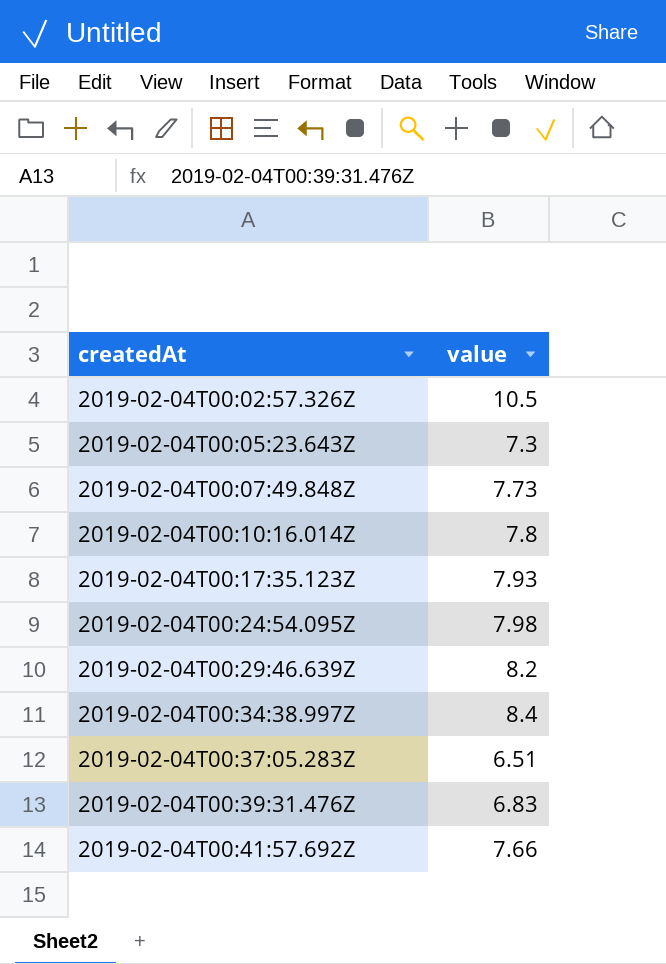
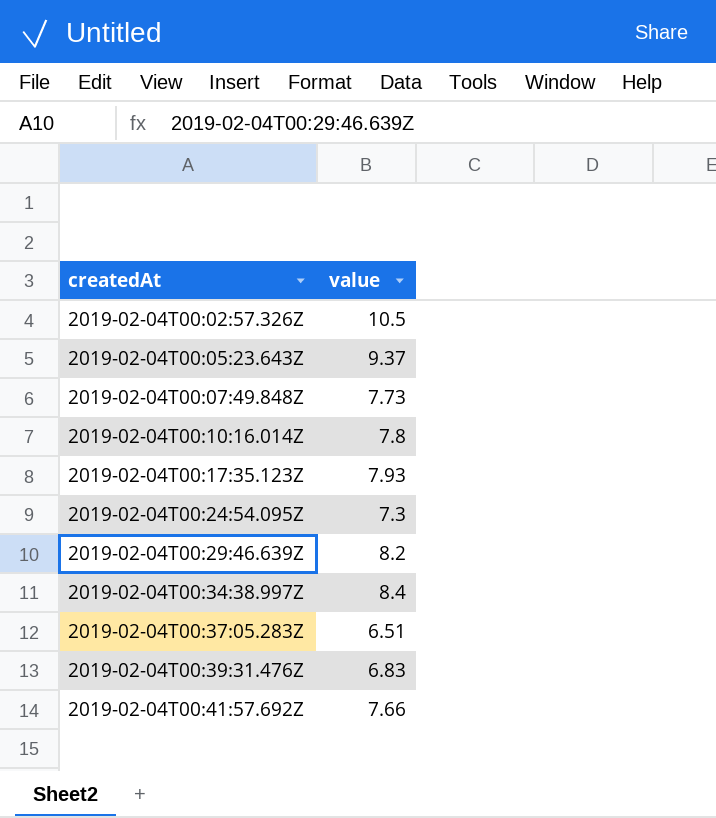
2019-02-04T00:05:23.643Z | value: 7.3 -> 9.37
2019-02-04T00:24:54.095Z | value: 7.98 -> 7.3

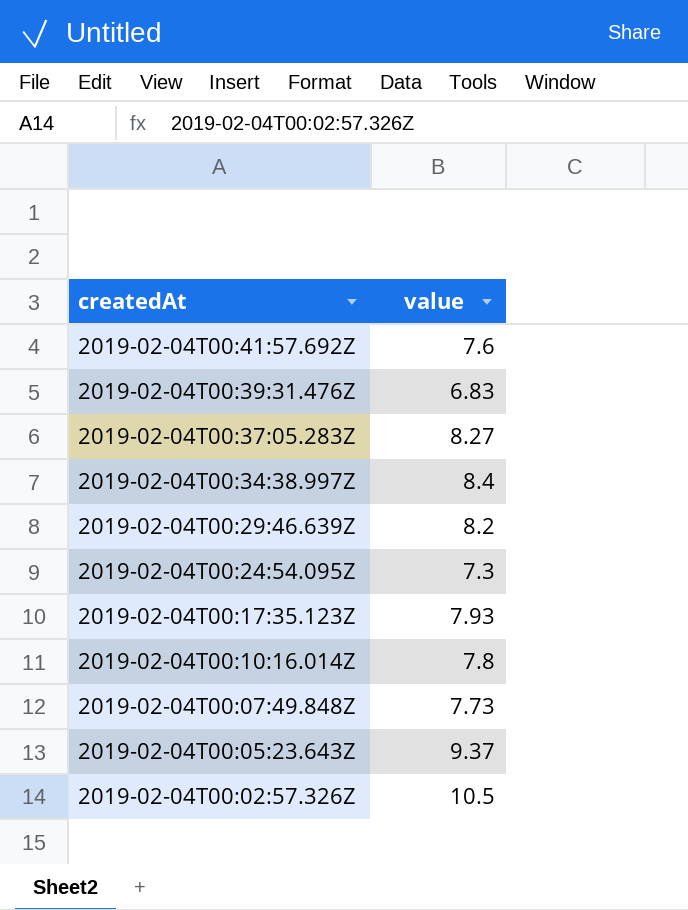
row order: createdAt ascending -> createdAt descending
2019-02-04T00:41:57.692Z | value: 7.66 -> 7.6
2019-02-04T00:37:05.283Z | value: 6.51 -> 8.27

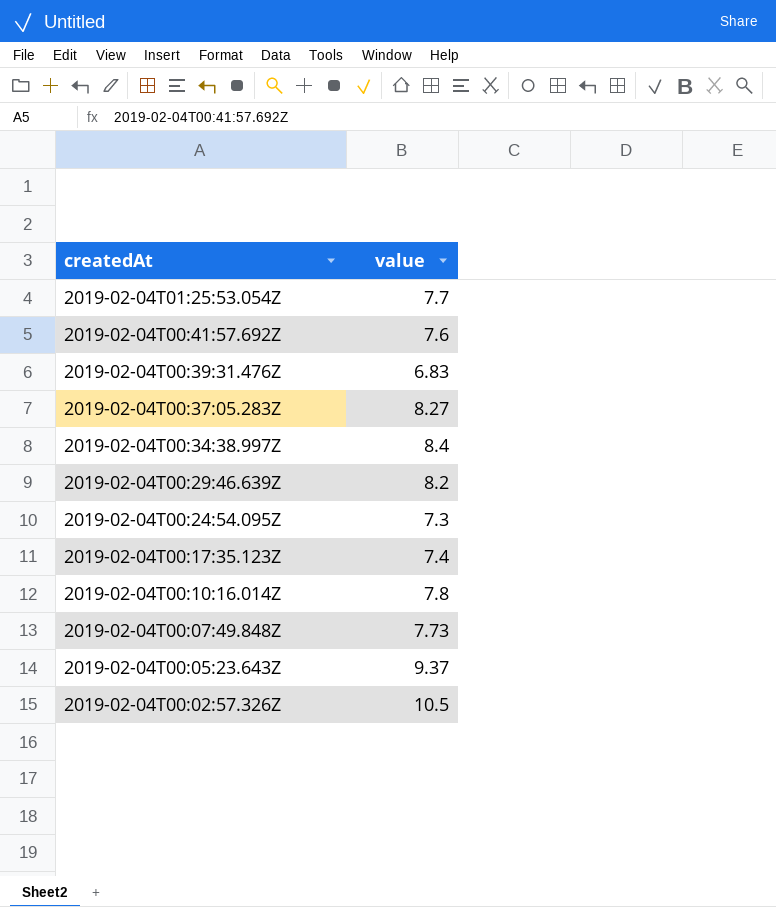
row 2019-02-04T01:25:53.054Z: none -> 7.7
2019-02-04T00:17:35.123Z | value: 7.93 -> 7.4

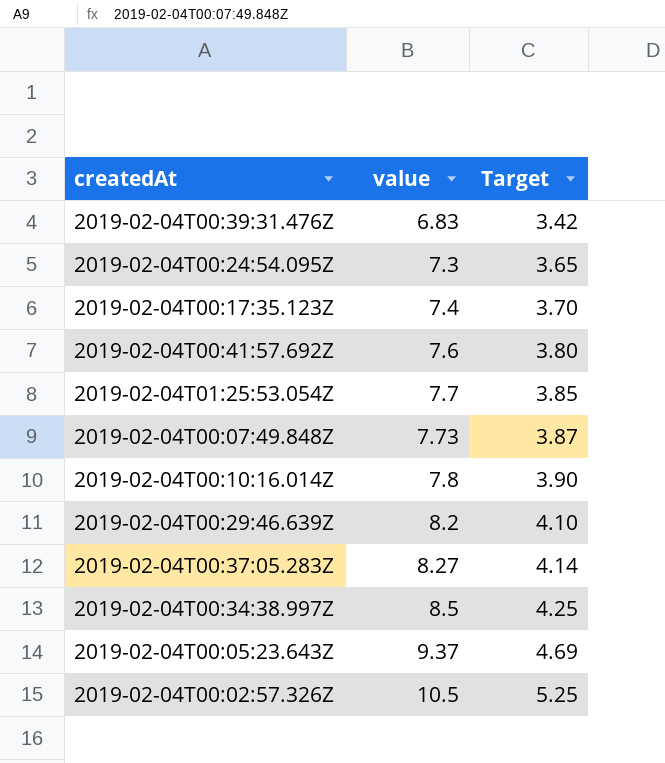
row order: createdAt descending -> value ascending
column Target | formula: none -> [value] * 0.5
2019-02-04T00:34:38.997Z | value: 8.4 -> 8.5

